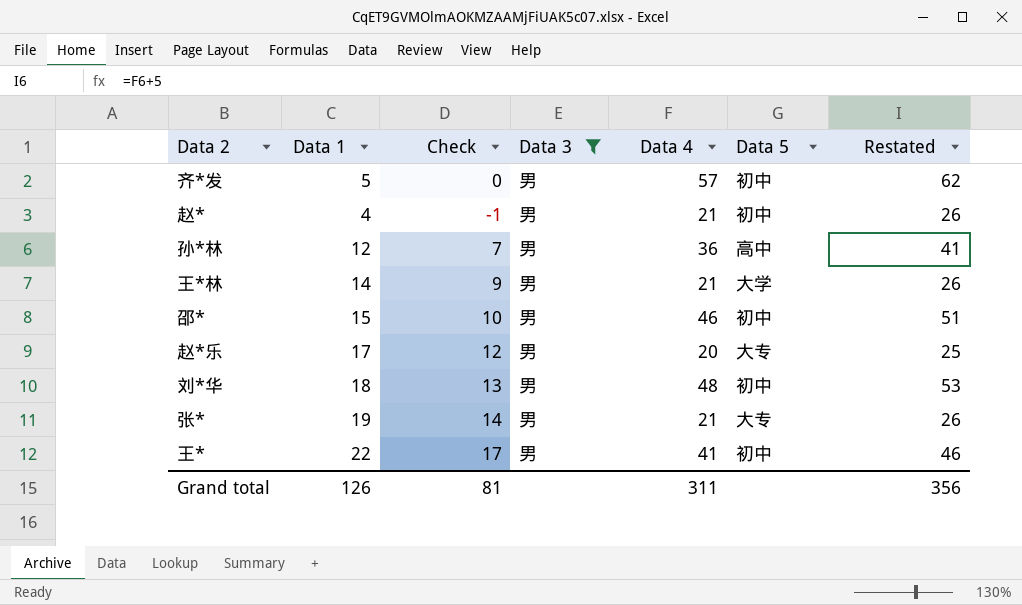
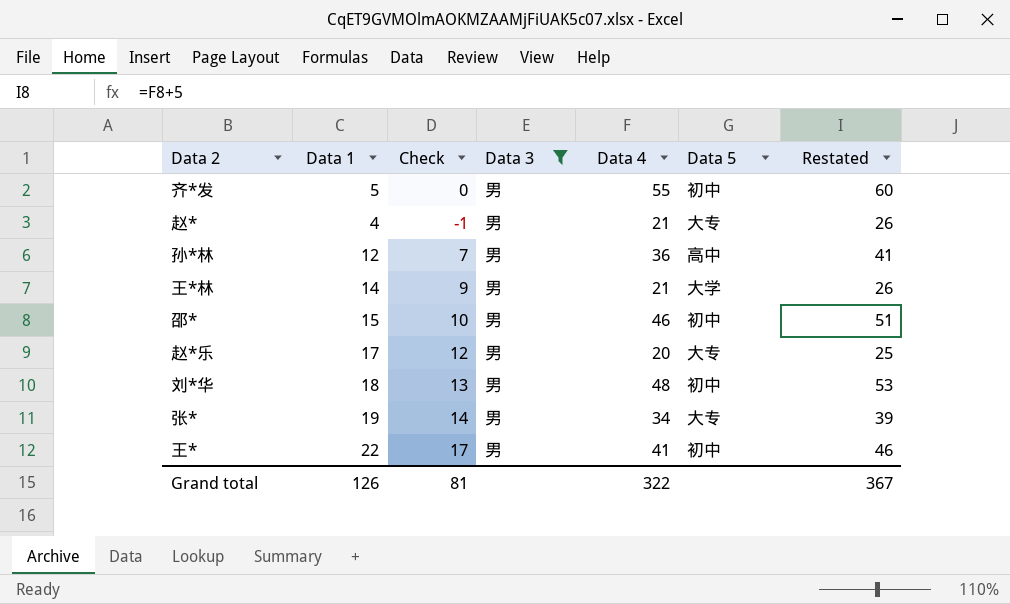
齐*发 | Data 4: 57 -> 55
齐*发 | Restated: 62 -> 60
赵* | Data 5: 初中 -> 大专
张* | Data 4: 21 -> 34
张* | Restated: 26 -> 39
Grand total | Data 4: 311 -> 322
Grand total | Restated: 356 -> 367

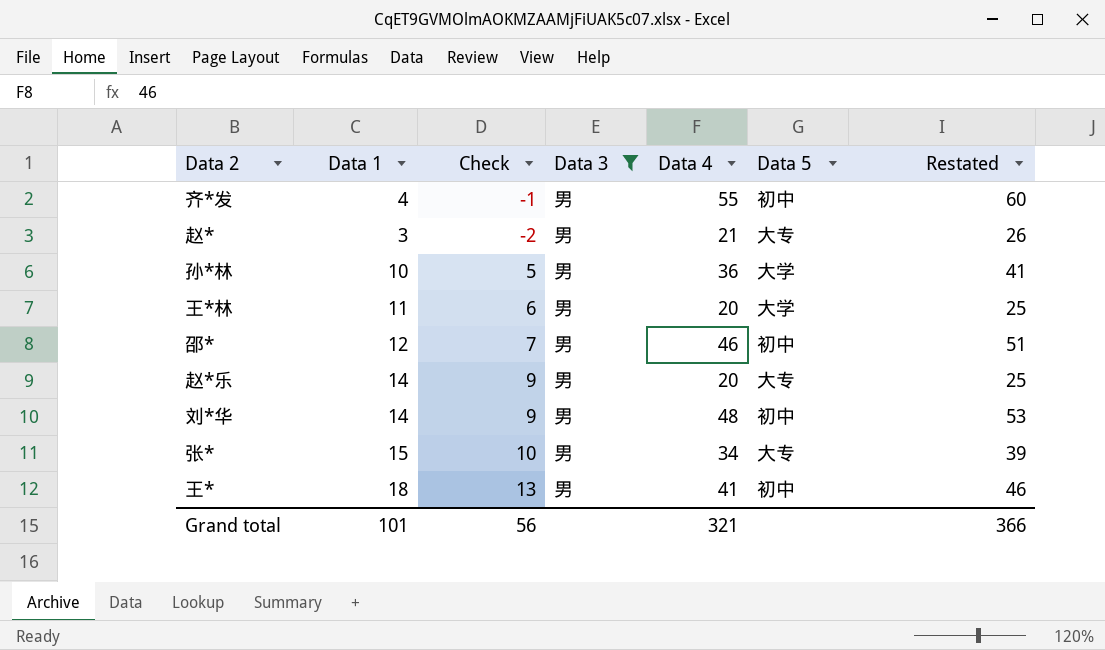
齐*发 | Data 1: 5 -> 4
齐*发 | Check: 0 -> -1
赵* | Data 1: 4 -> 3
赵* | Check: -1 -> -2
孙*林 | Data 1: 12 -> 10
孙*林 | Check: 7 -> 5
孙*林 | Data 5: 高中 -> 大学
王*林 | Data 1: 14 -> 11
王*林 | Check: 9 -> 6
王*林 | Data 4: 21 -> 20
王*林 | Restated: 26 -> 25
邵* | Data 1: 15 -> 12
邵* | Check: 10 -> 7
赵*乐 | Data 1: 17 -> 14
赵*乐 | Check: 12 -> 9
刘*华 | Data 1: 18 -> 14
刘*华 | Check: 13 -> 9
张* | Data 1: 19 -> 15
张* | Check: 14 -> 10
王* | Data 1: 22 -> 18
王* | Check: 17 -> 13
Grand total | Data 1: 126 -> 101
Grand total | Check: 81 -> 56
Grand total | Data 4: 322 -> 321
Grand total | Restated: 367 -> 366

